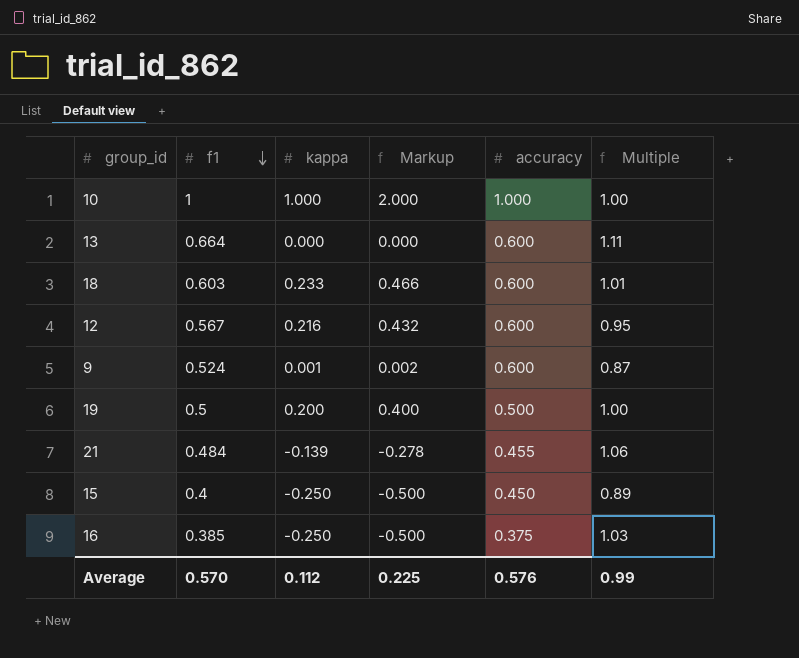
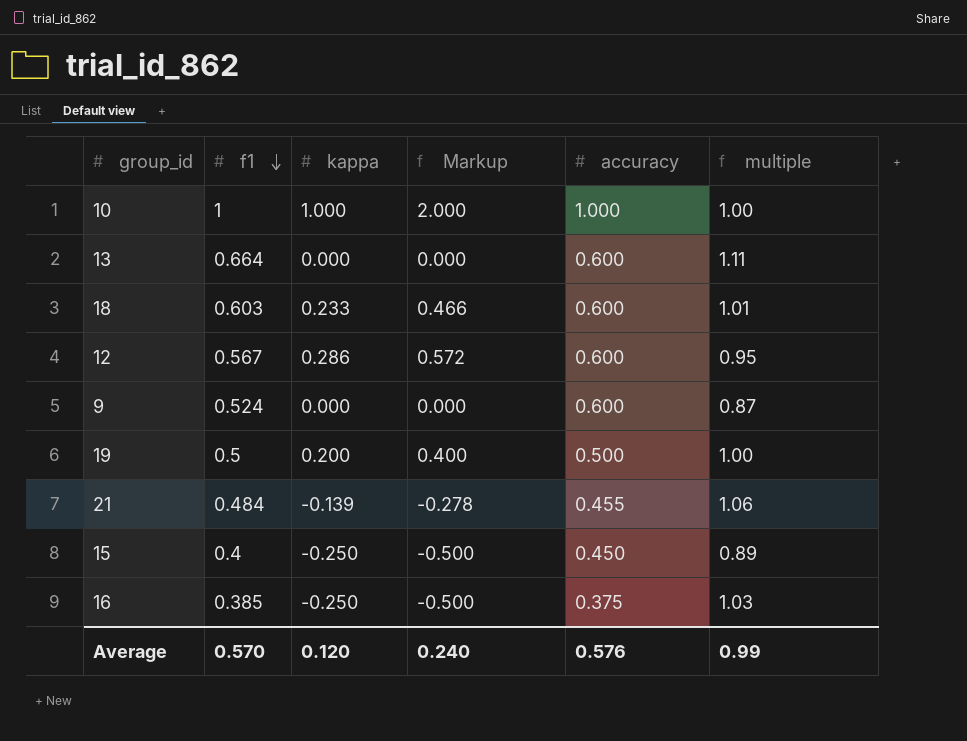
column name: Multiple -> multiple
12 | kappa: 0.216 -> 0.286
12 | Markup: 0.432 -> 0.572
9 | kappa: 0.001 -> 0.000
9 | Markup: 0.002 -> 0.000
Average | kappa: 0.112 -> 0.120
Average | Markup: 0.225 -> 0.240

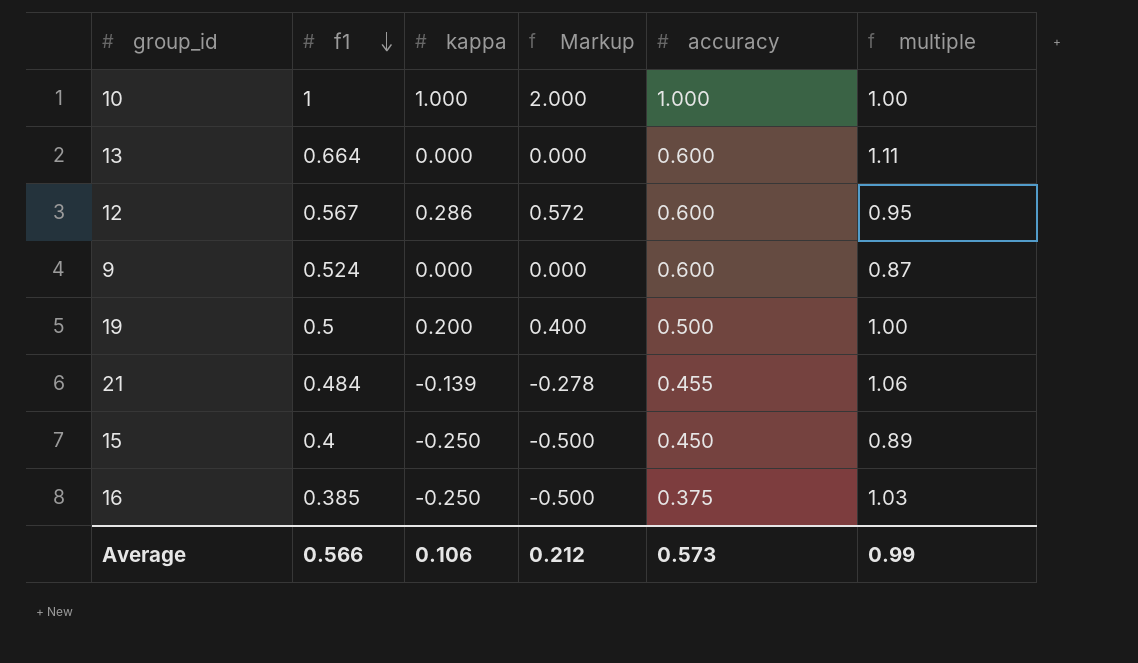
row 18: 0.603 | 0.233 | 0.466 | 0.600 | 1.01 -> none
Average | f1: 0.570 -> 0.566
Average | kappa: 0.120 -> 0.106
Average | Markup: 0.240 -> 0.212
Average | accuracy: 0.576 -> 0.573

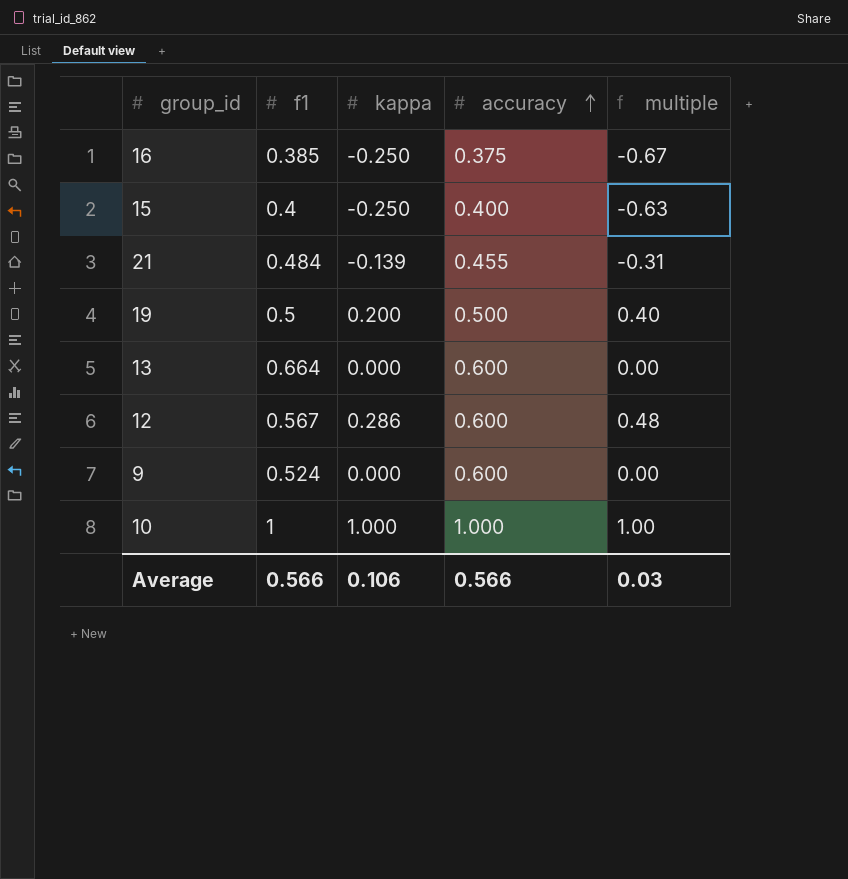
row order: f1 descending -> accuracy ascending
column Markup | formula: [kappa] * 2 -> none
column multiple | formula: [f1] / [accuracy] -> [kappa] / [accuracy]
15 | accuracy: 0.450 -> 0.400
Average | accuracy: 0.573 -> 0.566
Average | multiple: 0.99 -> 0.03

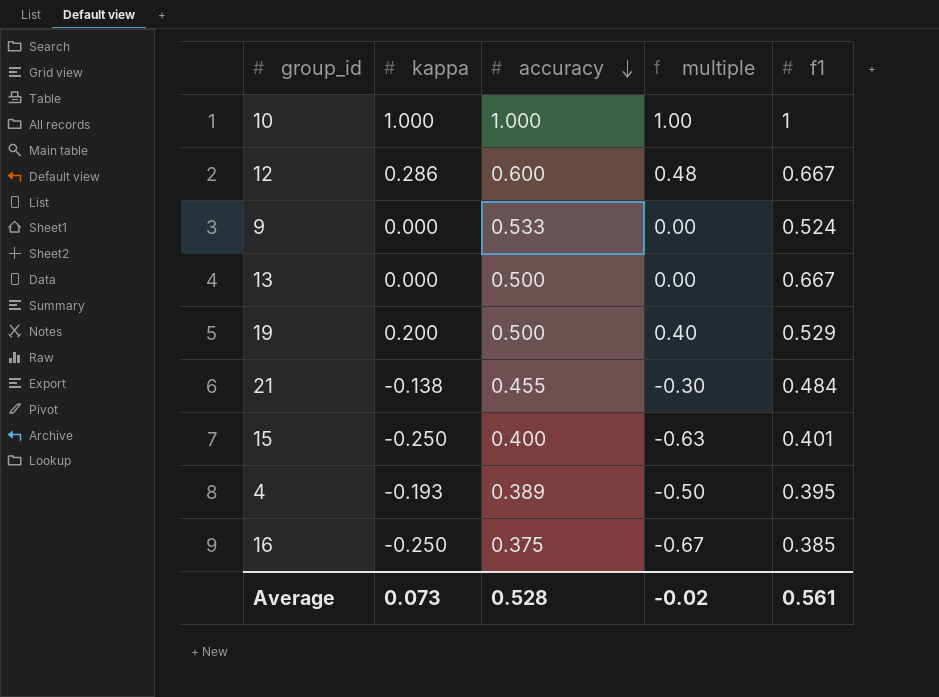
row order: accuracy ascending -> accuracy descending
column f1 | position: 2 -> 5
12 | f1: 0.567 -> 0.667
9 | accuracy: 0.600 -> 0.533
13 | accuracy: 0.600 -> 0.500
13 | f1: 0.664 -> 0.667
19 | f1: 0.5 -> 0.529
21 | kappa: -0.139 -> -0.138
21 | multiple: -0.31 -> -0.30
15 | f1: 0.4 -> 0.401
row 4: none -> -0.193 | 0.389 | -0.50 | 0.395
Average | kappa: 0.106 -> 0.073
Average | accuracy: 0.566 -> 0.528
Average | multiple: 0.03 -> -0.02
Average | f1: 0.566 -> 0.561

